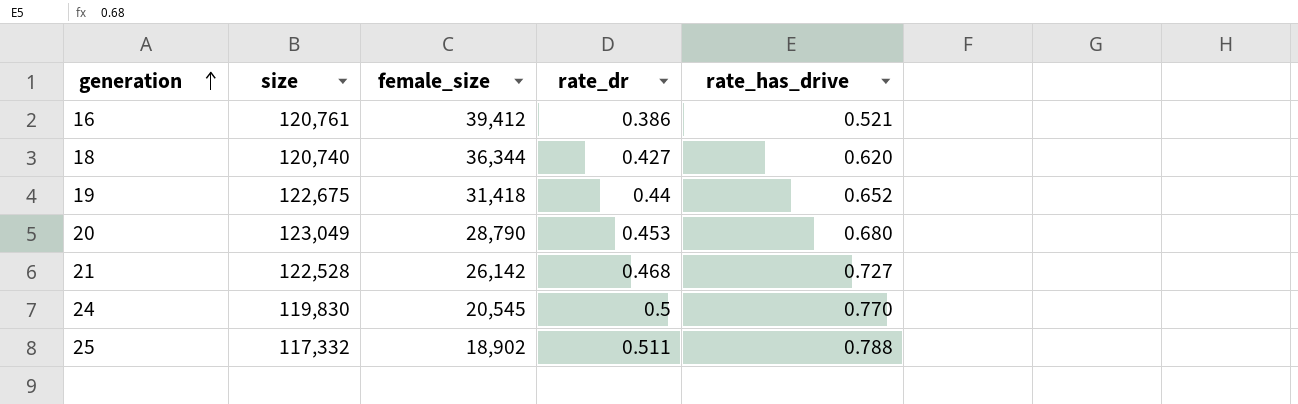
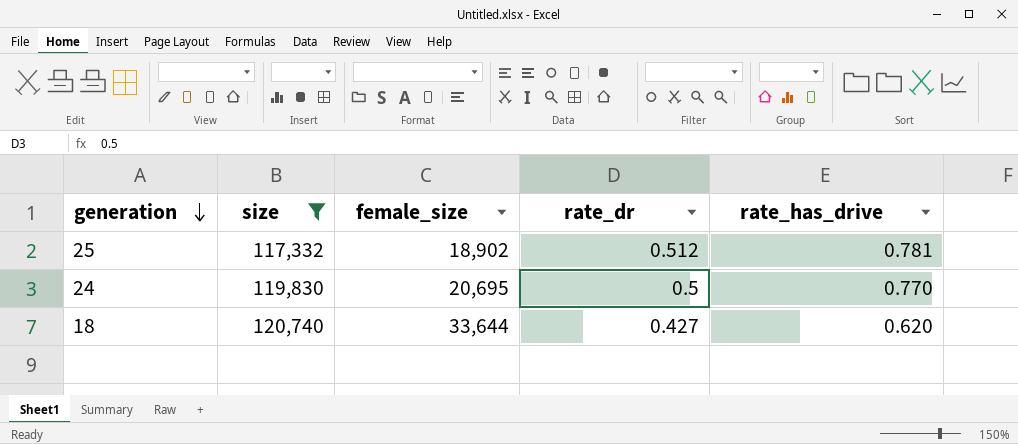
filter: none -> size <= 120,740
row order: generation ascending -> generation descending
25 | rate_dr: 0.511 -> 0.512
25 | rate_has_drive: 0.788 -> 0.781
24 | female_size: 20,545 -> 20,695
18 | female_size: 36,344 -> 33,644

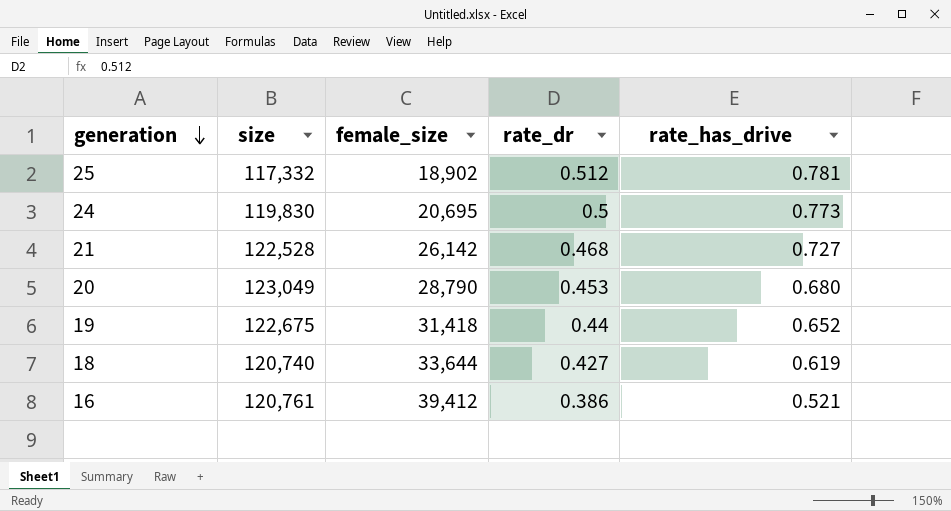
filter: size <= 120,740 -> none
24 | rate_has_drive: 0.770 -> 0.773
18 | rate_has_drive: 0.620 -> 0.619

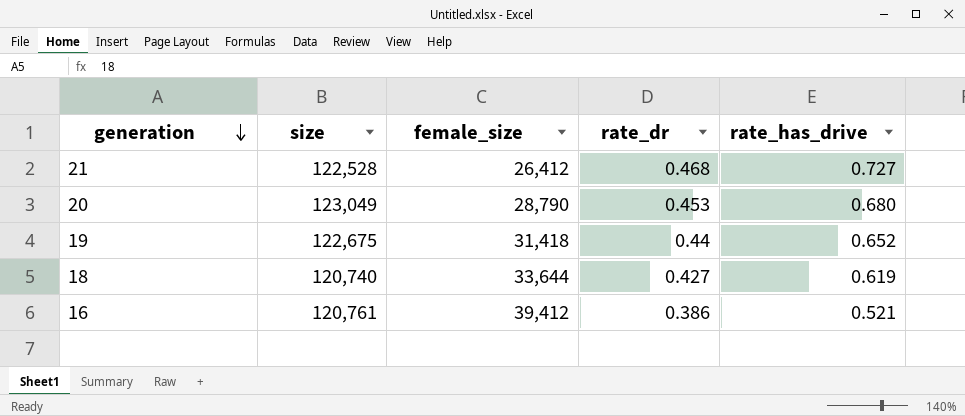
row 25: 117,332 | 18,902 | 0.512 | 0.781 -> none
row 24: 119,830 | 20,695 | 0.5 | 0.773 -> none
21 | female_size: 26,142 -> 26,412

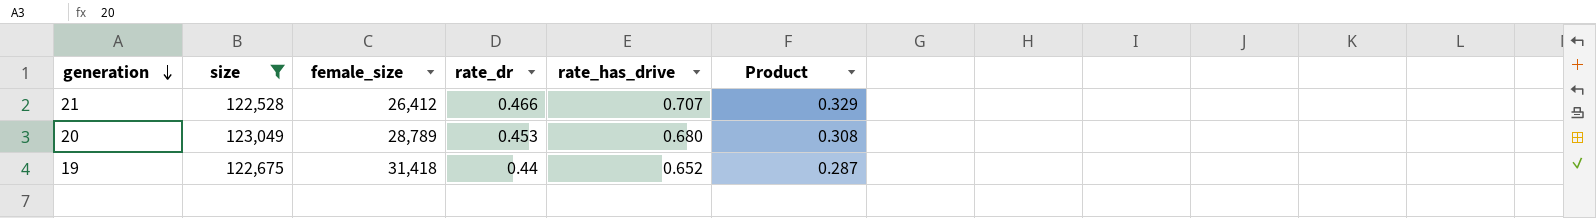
filter: none -> size >= 122,528
column Product | formula: none -> [rate_dr] * [rate_has_drive]
21 | rate_dr: 0.468 -> 0.466
21 | rate_has_drive: 0.727 -> 0.707
20 | female_size: 28,790 -> 28,789

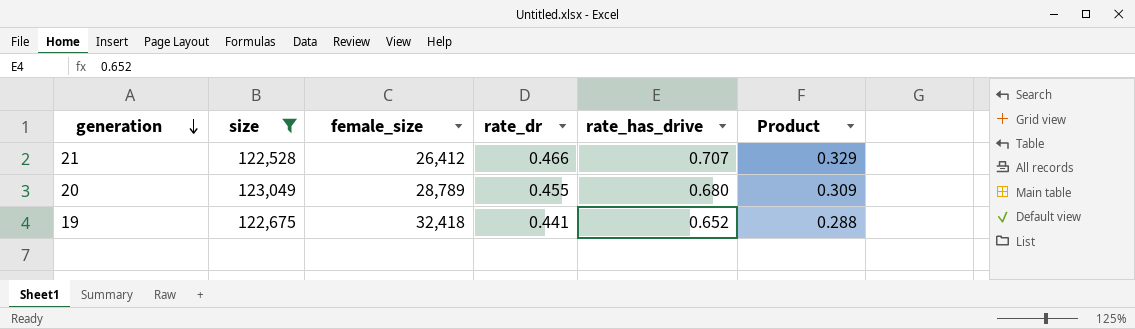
20 | rate_dr: 0.453 -> 0.455
20 | Product: 0.308 -> 0.309
19 | female_size: 31,418 -> 32,418
19 | rate_dr: 0.44 -> 0.441
19 | Product: 0.287 -> 0.288

